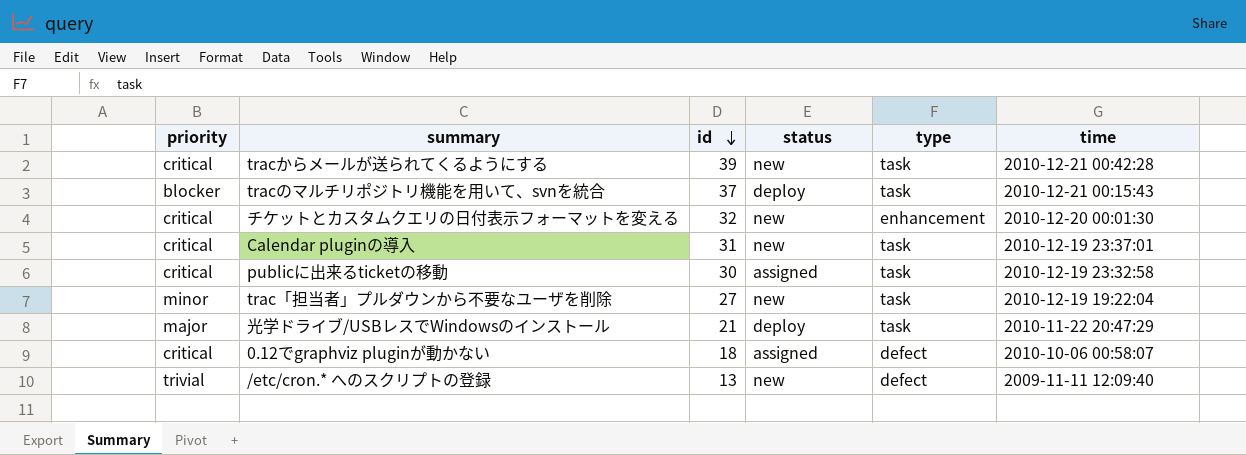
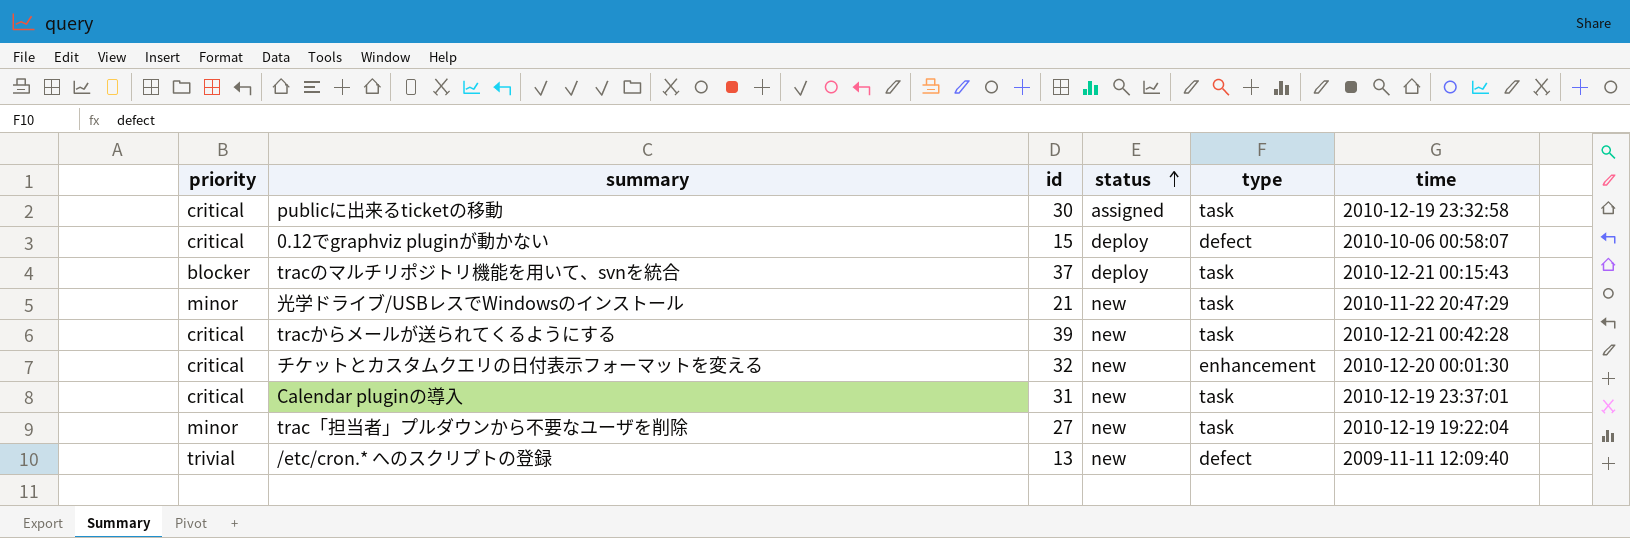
row order: id descending -> status ascending
0.12でgraphviz pluginが動かない | id: 18 -> 15
0.12でgraphviz pluginが動かない | status: assigned -> deploy
光学ドライブ/USBレスでWindowsのインストール | priority: major -> minor
光学ドライブ/USBレスでWindowsのインストール | status: deploy -> new

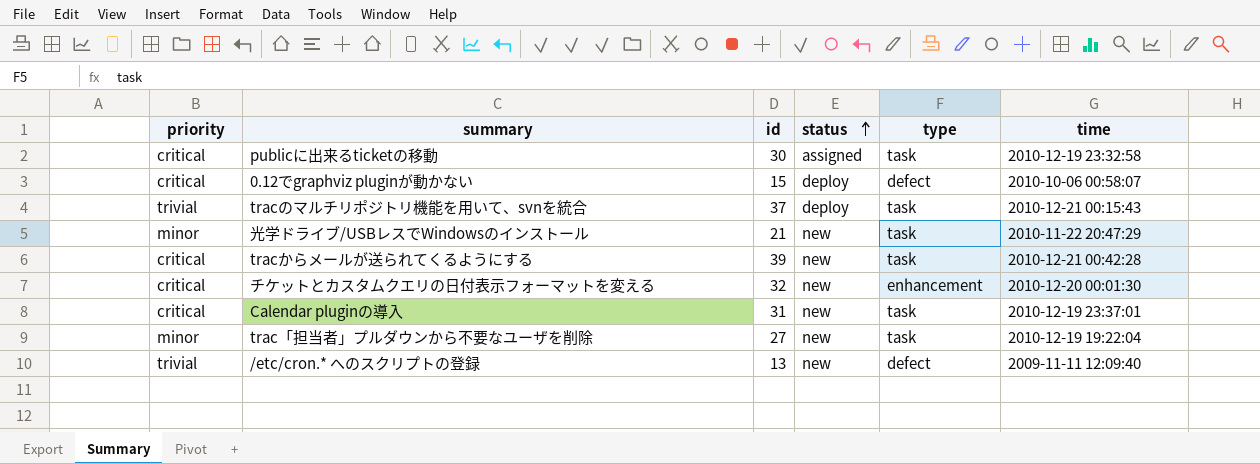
tracのマルチリポジトリ機能を用いて、svnを統合 | priority: blocker -> trivial

